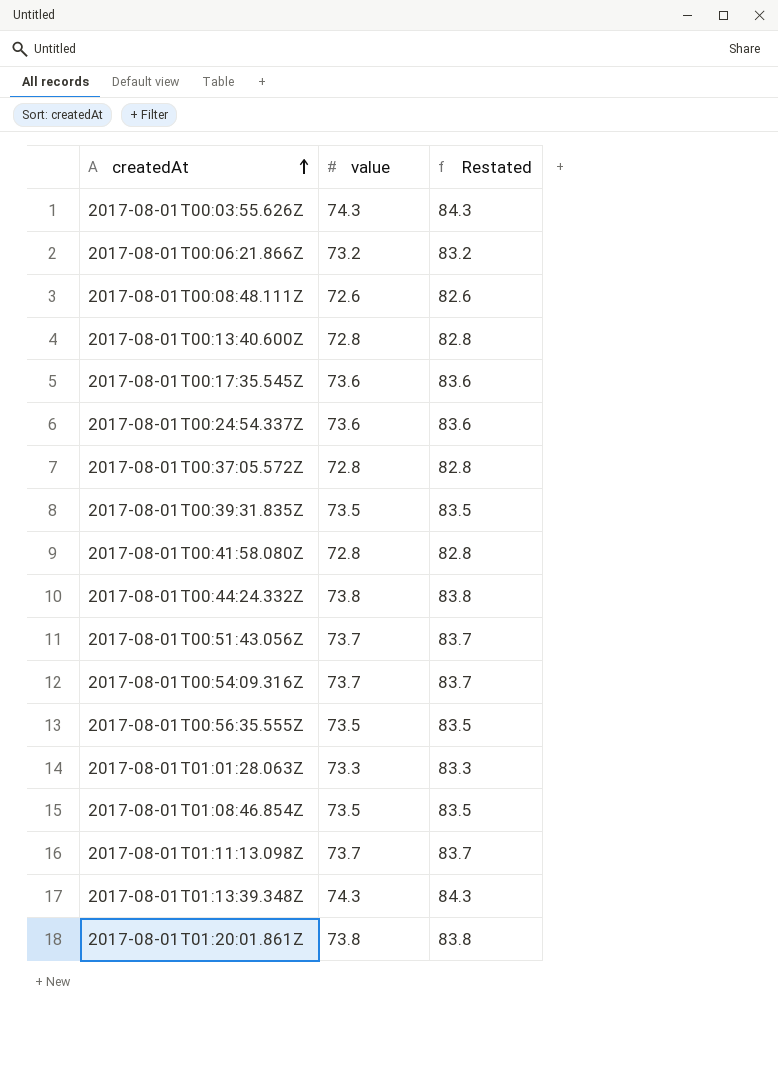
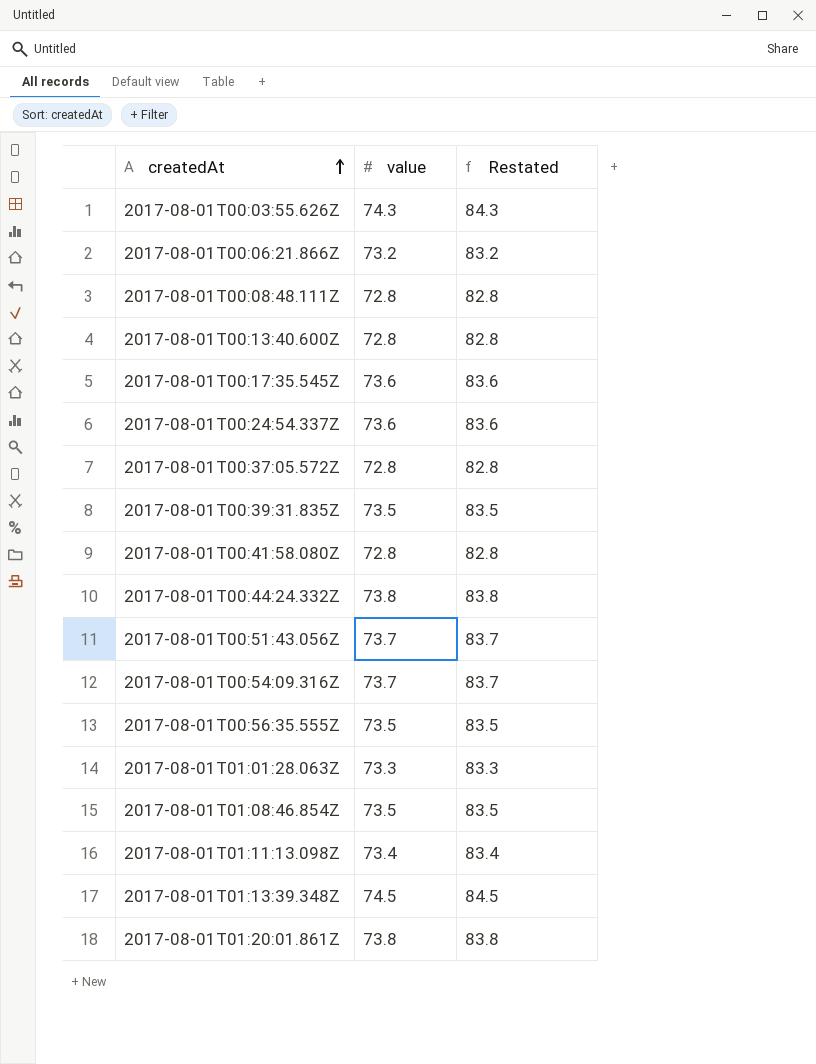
2017-08-01T00:08:48.111Z | value: 72.6 -> 72.8
2017-08-01T00:08:48.111Z | Restated: 82.6 -> 82.8
2017-08-01T01:11:13.098Z | value: 73.7 -> 73.4
2017-08-01T01:11:13.098Z | Restated: 83.7 -> 83.4
2017-08-01T01:13:39.348Z | value: 74.3 -> 74.5
2017-08-01T01:13:39.348Z | Restated: 84.3 -> 84.5

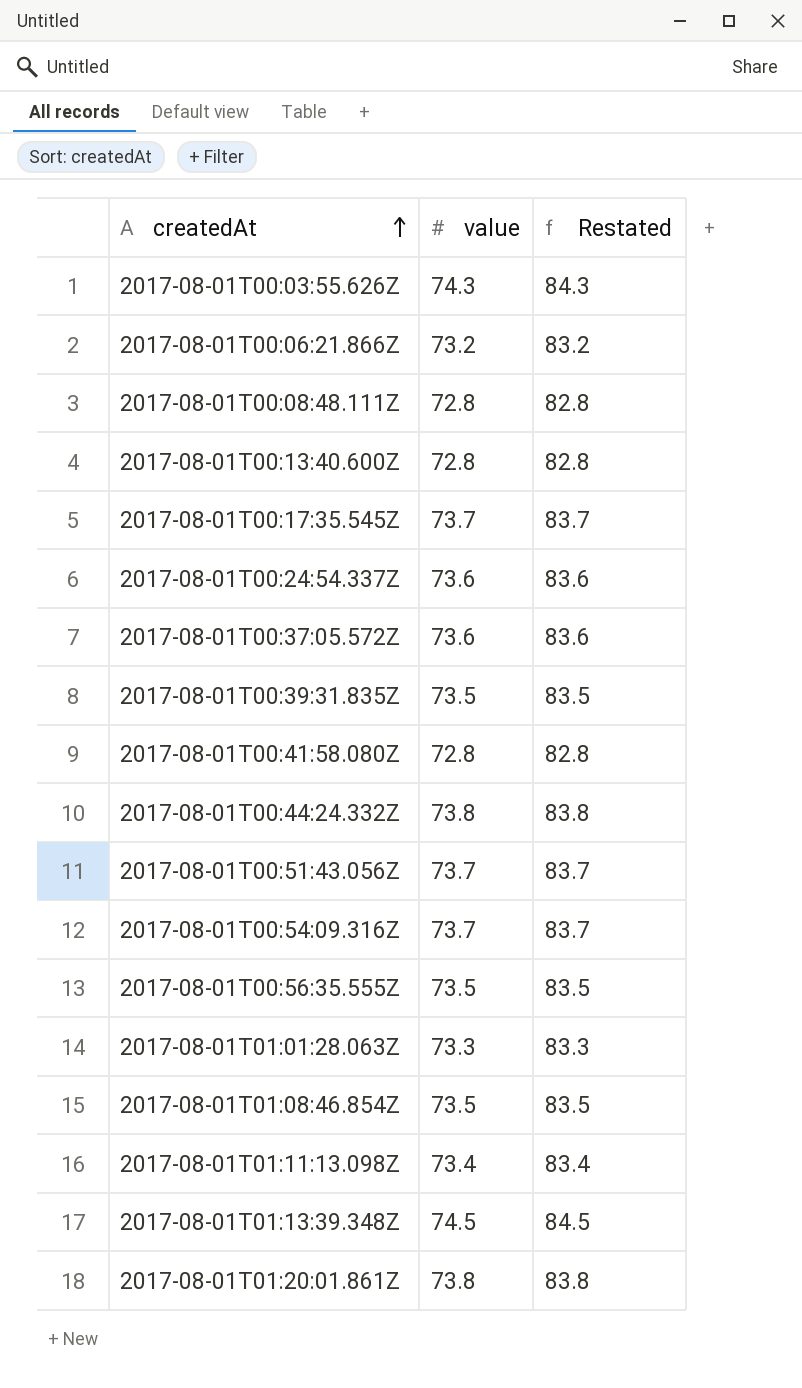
2017-08-01T00:17:35.545Z | value: 73.6 -> 73.7
2017-08-01T00:17:35.545Z | Restated: 83.6 -> 83.7
2017-08-01T00:37:05.572Z | value: 72.8 -> 73.6
2017-08-01T00:37:05.572Z | Restated: 82.8 -> 83.6

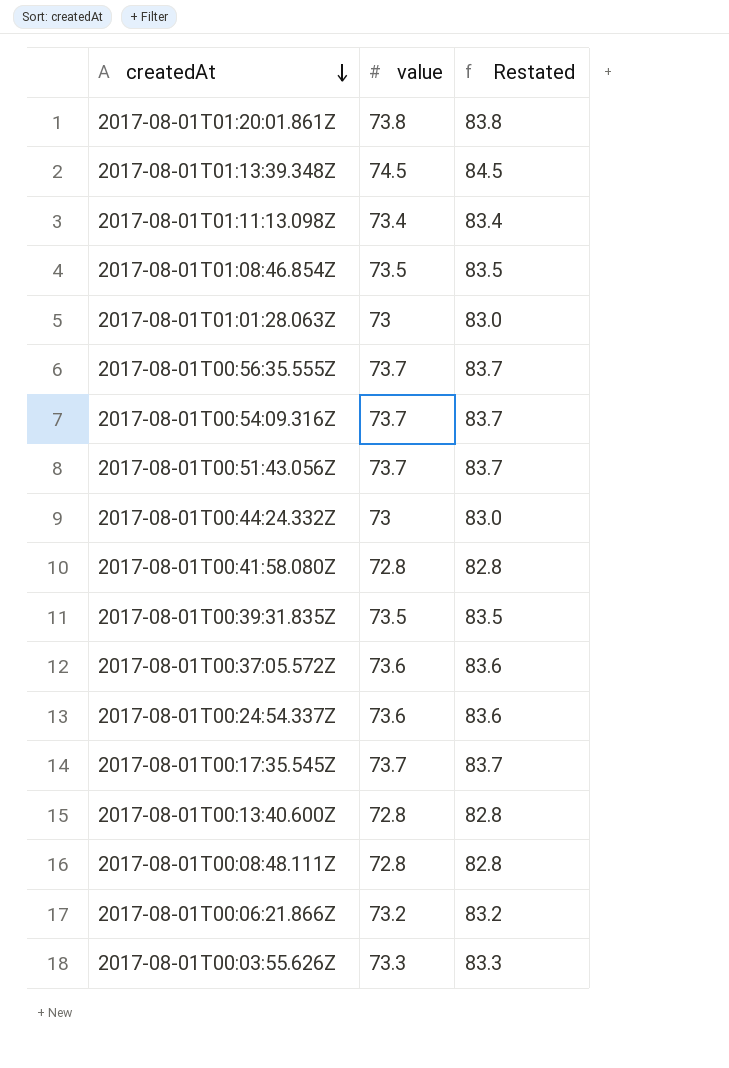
row order: createdAt ascending -> createdAt descending
2017-08-01T01:01:28.063Z | value: 73.3 -> 73
2017-08-01T01:01:28.063Z | Restated: 83.3 -> 83.0
2017-08-01T00:56:35.555Z | value: 73.5 -> 73.7
2017-08-01T00:56:35.555Z | Restated: 83.5 -> 83.7
2017-08-01T00:44:24.332Z | value: 73.8 -> 73
2017-08-01T00:44:24.332Z | Restated: 83.8 -> 83.0
2017-08-01T00:03:55.626Z | value: 74.3 -> 73.3
2017-08-01T00:03:55.626Z | Restated: 84.3 -> 83.3

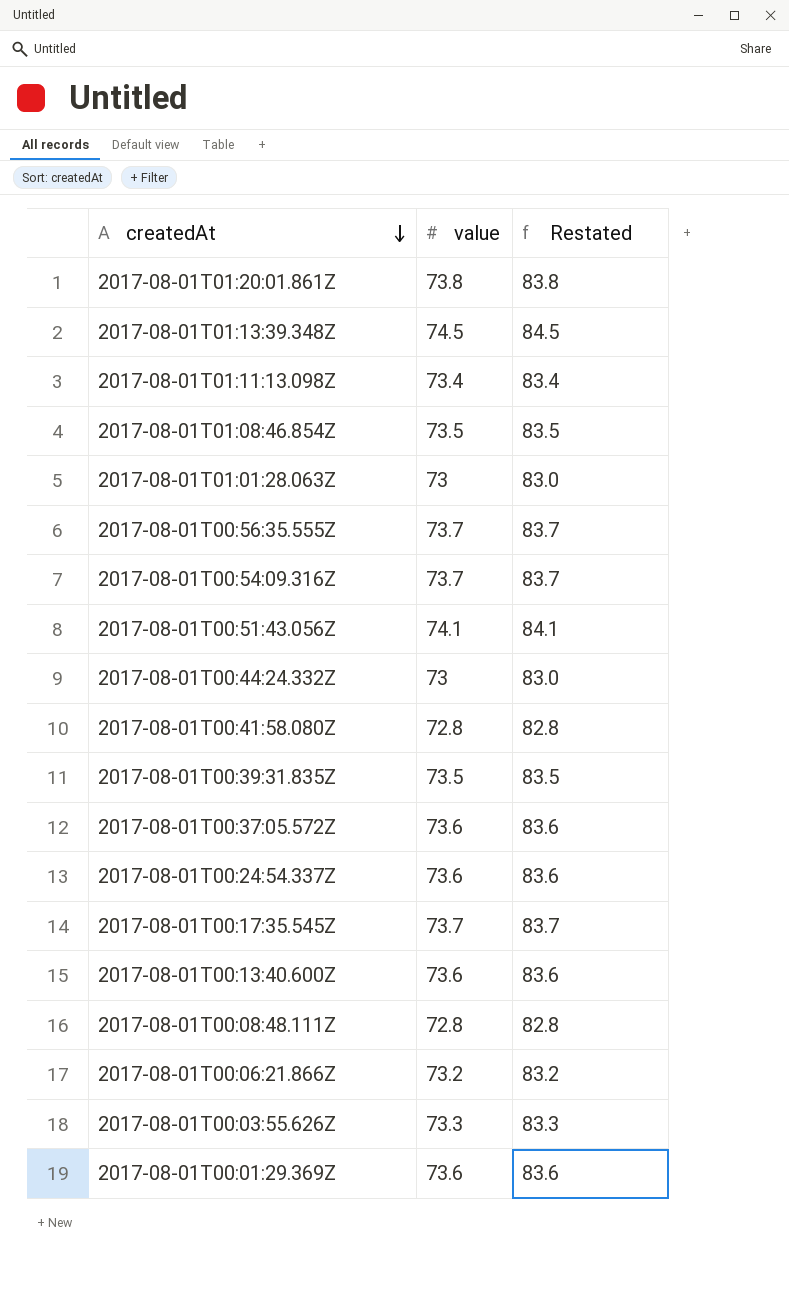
2017-08-01T00:51:43.056Z | value: 73.7 -> 74.1
2017-08-01T00:51:43.056Z | Restated: 83.7 -> 84.1
2017-08-01T00:13:40.600Z | value: 72.8 -> 73.6
2017-08-01T00:13:40.600Z | Restated: 82.8 -> 83.6
row 2017-08-01T00:01:29.369Z: none -> 73.6 | 83.6

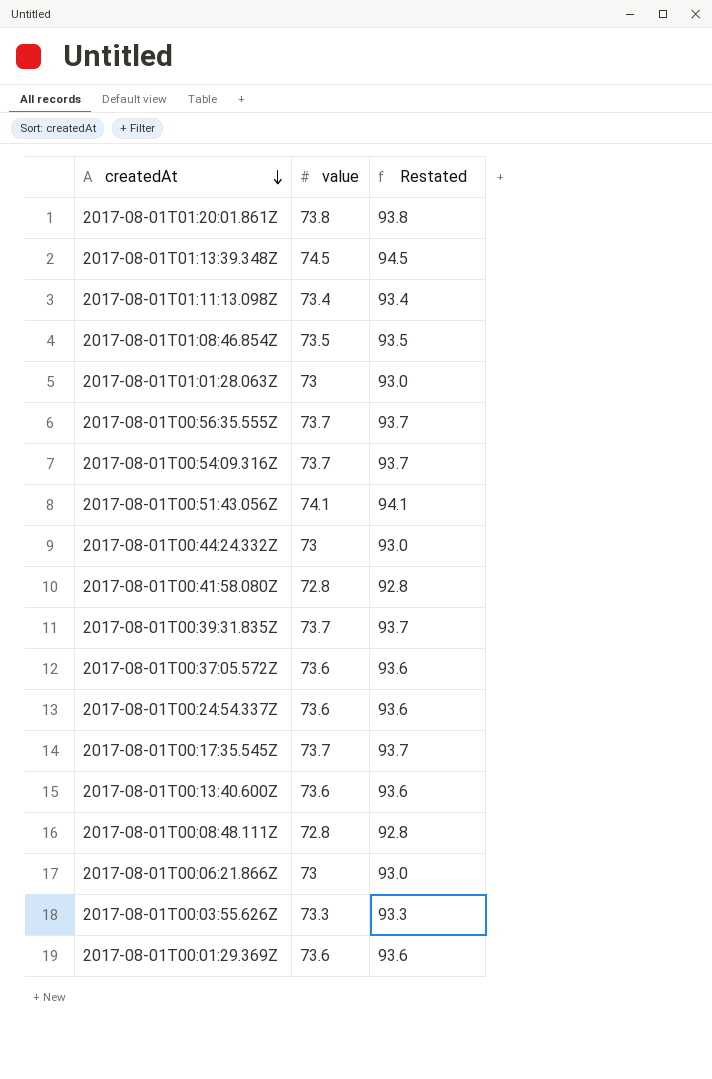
column Restated | formula: [value] + 10 -> [value] + 20
2017-08-01T00:39:31.835Z | value: 73.5 -> 73.7
2017-08-01T00:06:21.866Z | value: 73.2 -> 73

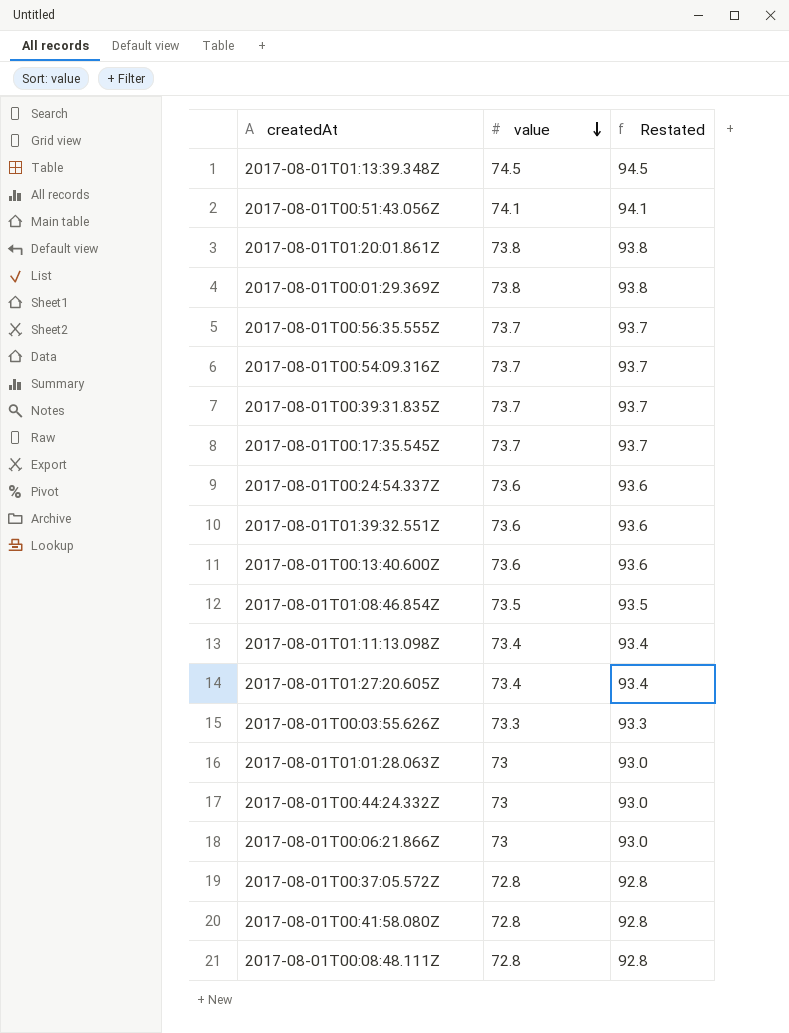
row order: createdAt descending -> value descending
2017-08-01T00:01:29.369Z | value: 73.6 -> 73.8
2017-08-01T00:01:29.369Z | Restated: 93.6 -> 93.8
row 2017-08-01T01:39:32.551Z: none -> 73.6 | 93.6
row 2017-08-01T01:27:20.605Z: none -> 73.4 | 93.4
2017-08-01T00:37:05.572Z | value: 73.6 -> 72.8
2017-08-01T00:37:05.572Z | Restated: 93.6 -> 92.8

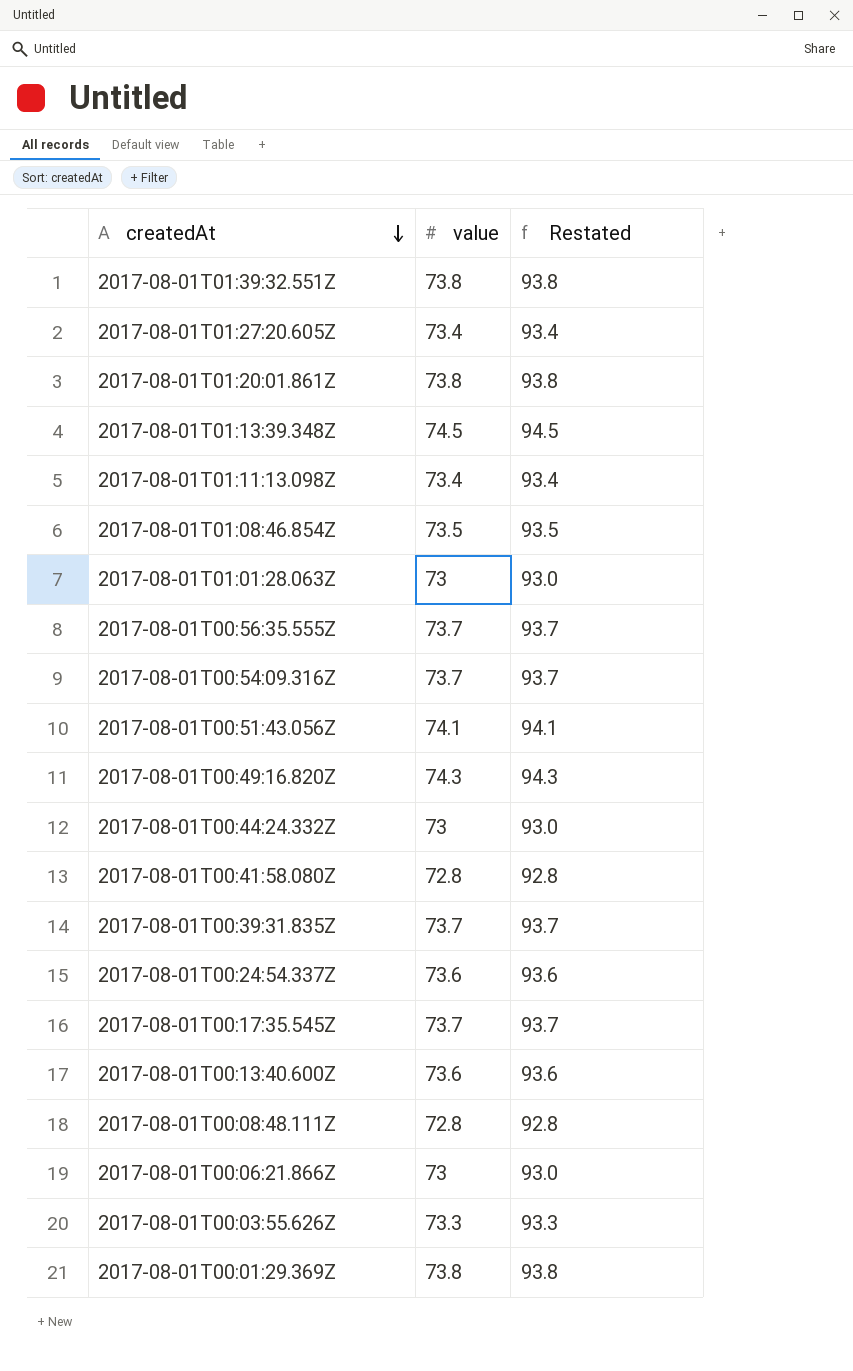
row order: value descending -> createdAt descending
row 2017-08-01T00:37:05.572Z: 72.8 | 92.8 -> none
2017-08-01T01:39:32.551Z | value: 73.6 -> 73.8
2017-08-01T01:39:32.551Z | Restated: 93.6 -> 93.8
row 2017-08-01T00:49:16.820Z: none -> 74.3 | 94.3

